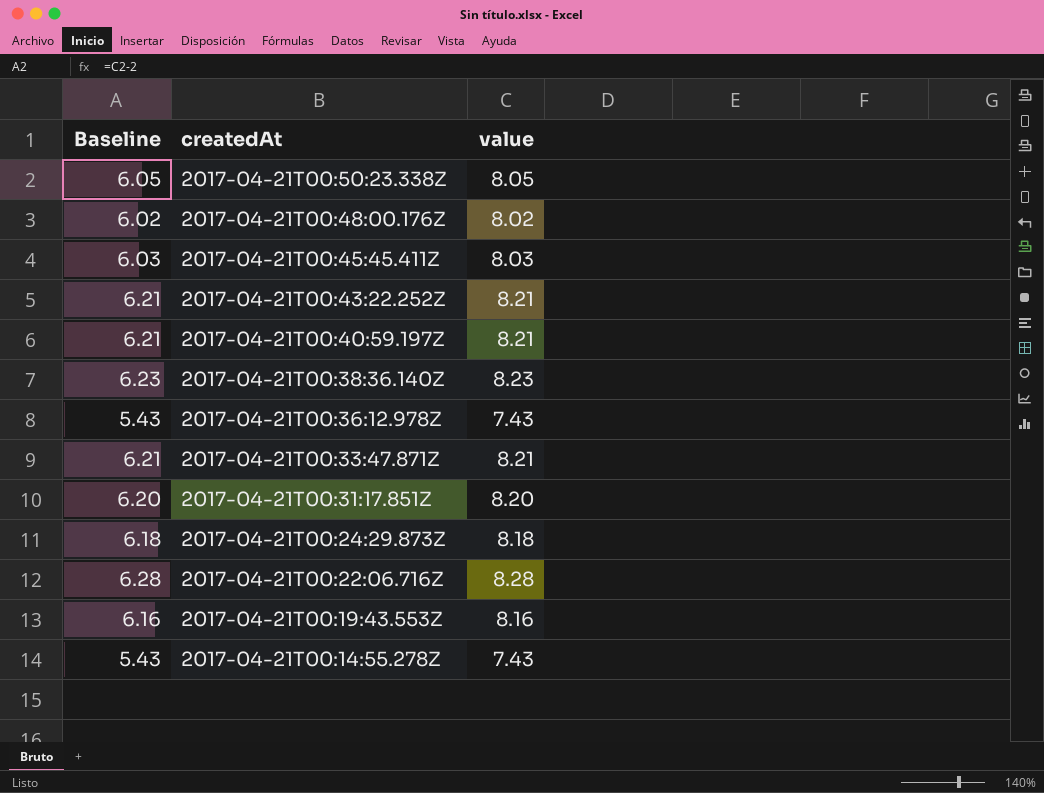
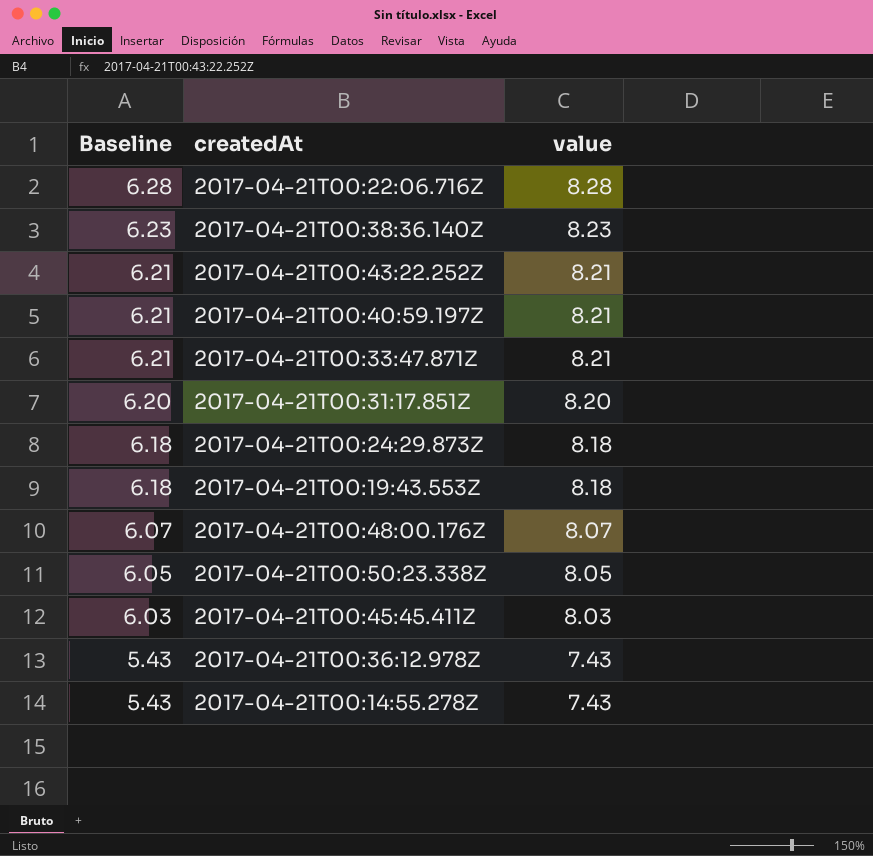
row order: createdAt descending -> Baseline descending
2017-04-21T00:19:43.553Z | Baseline: 6.16 -> 6.18
2017-04-21T00:19:43.553Z | value: 8.16 -> 8.18
2017-04-21T00:48:00.176Z | Baseline: 6.02 -> 6.07
2017-04-21T00:48:00.176Z | value: 8.02 -> 8.07

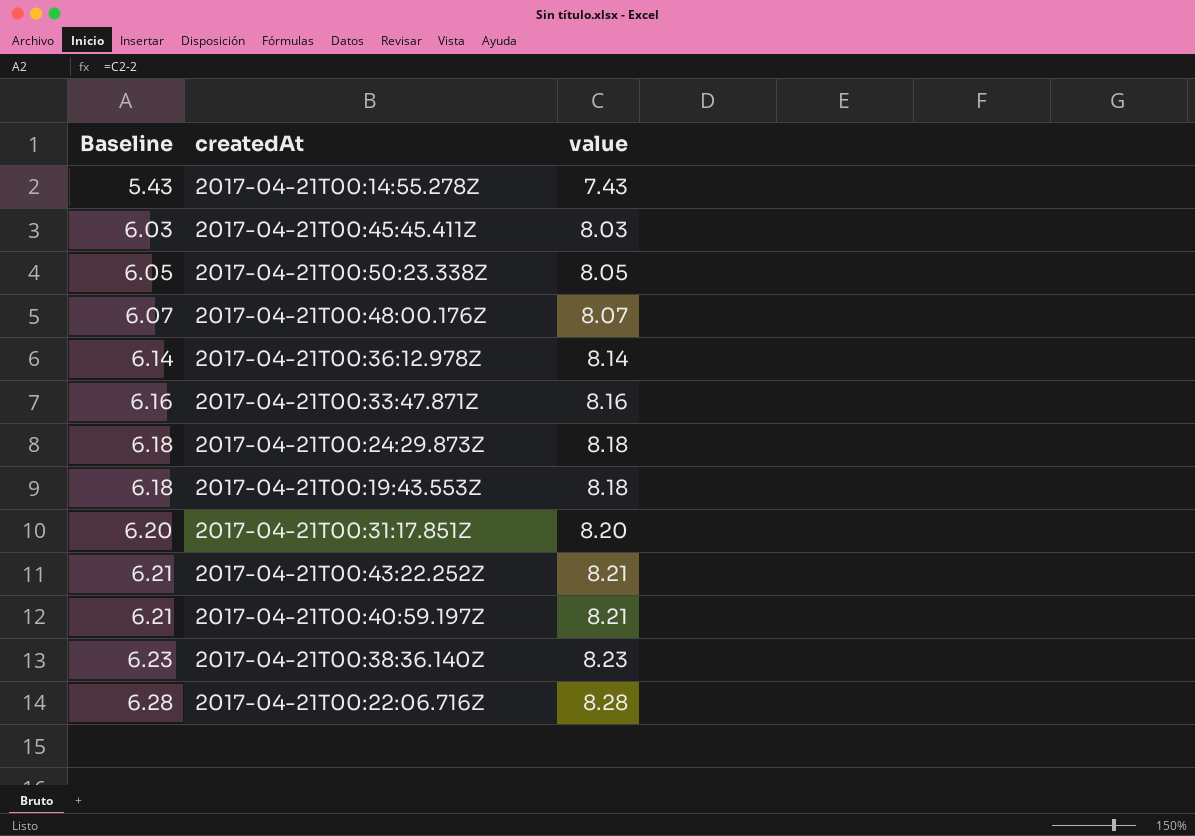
row order: Baseline descending -> Baseline ascending
2017-04-21T00:36:12.978Z | Baseline: 5.43 -> 6.14
2017-04-21T00:36:12.978Z | value: 7.43 -> 8.14
2017-04-21T00:33:47.871Z | Baseline: 6.21 -> 6.16
2017-04-21T00:33:47.871Z | value: 8.21 -> 8.16

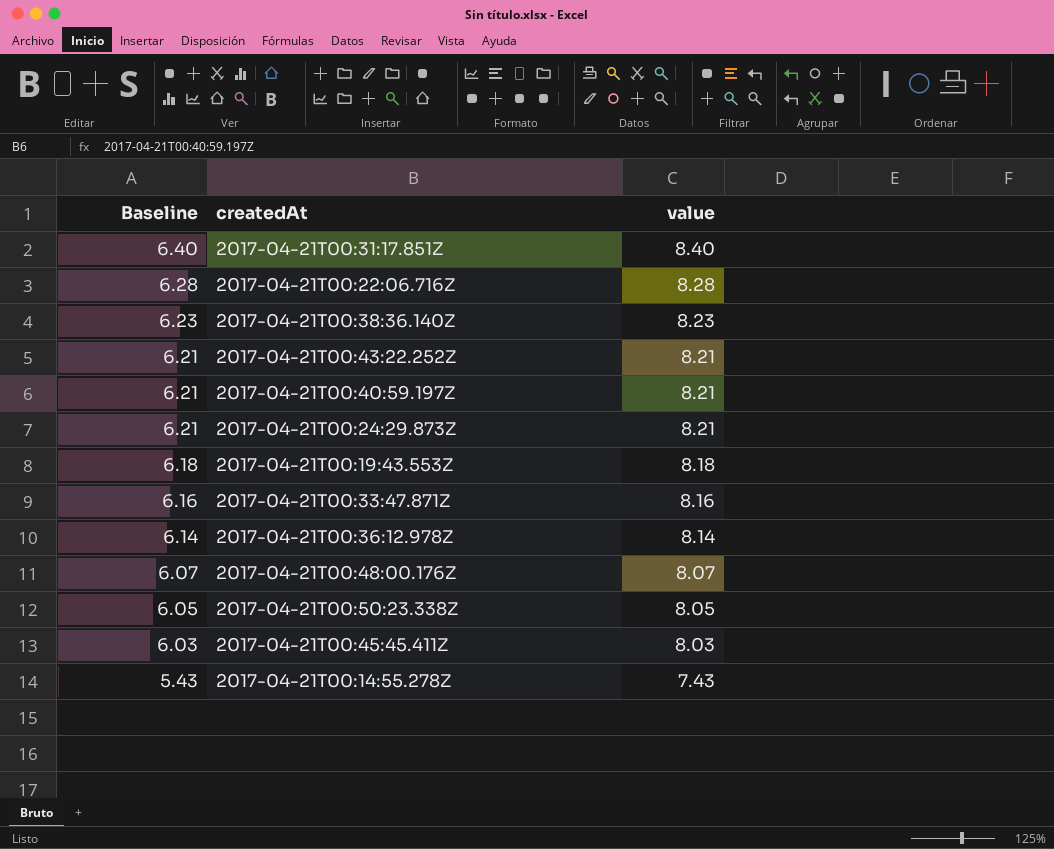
row order: Baseline ascending -> Baseline descending
2017-04-21T00:31:17.851Z | Baseline: 6.20 -> 6.40
2017-04-21T00:31:17.851Z | value: 8.20 -> 8.40
2017-04-21T00:24:29.873Z | Baseline: 6.18 -> 6.21
2017-04-21T00:24:29.873Z | value: 8.18 -> 8.21

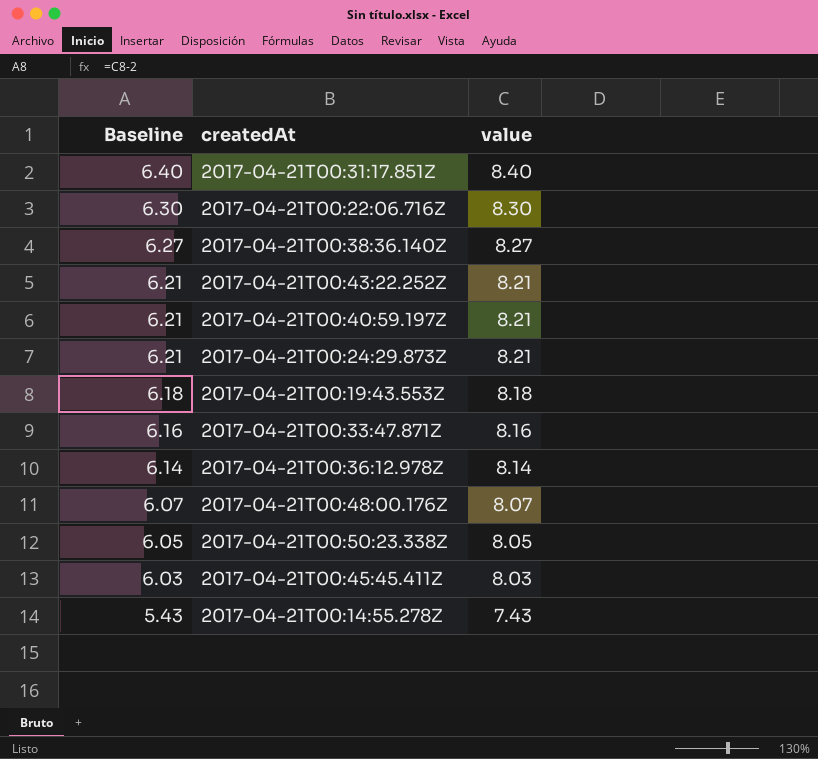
2017-04-21T00:22:06.716Z | Baseline: 6.28 -> 6.30
2017-04-21T00:22:06.716Z | value: 8.28 -> 8.30
2017-04-21T00:38:36.140Z | Baseline: 6.23 -> 6.27
2017-04-21T00:38:36.140Z | value: 8.23 -> 8.27

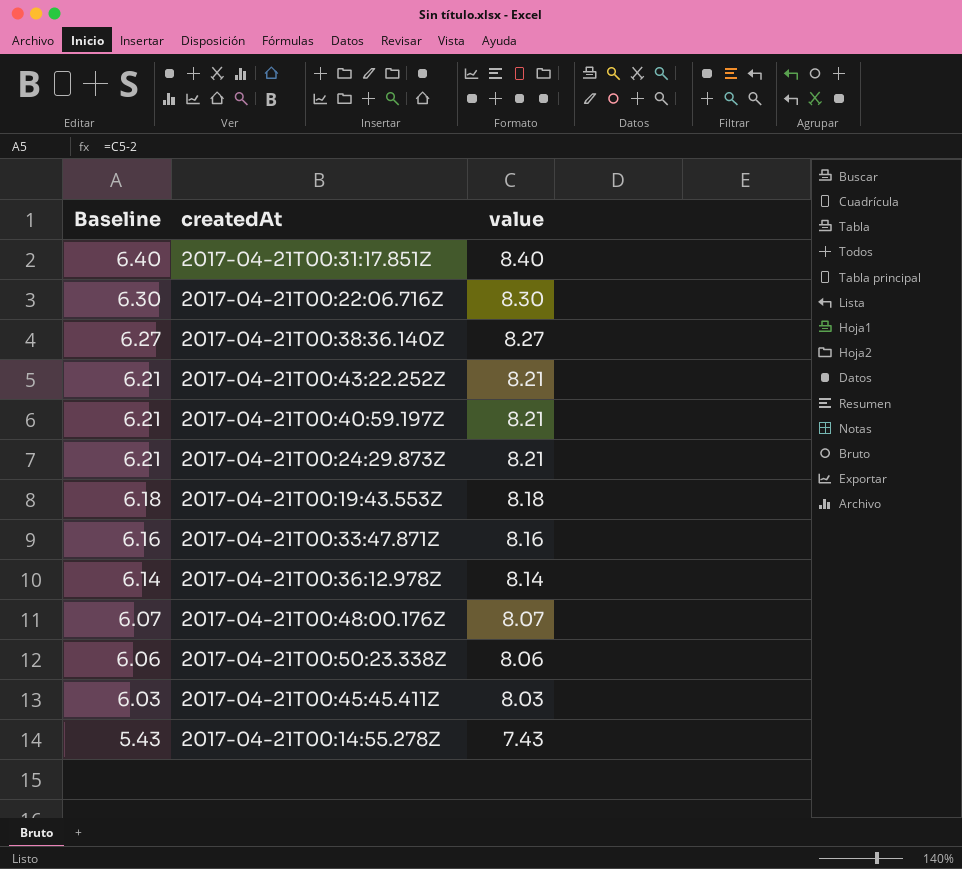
2017-04-21T00:50:23.338Z | Baseline: 6.05 -> 6.06
2017-04-21T00:50:23.338Z | value: 8.05 -> 8.06

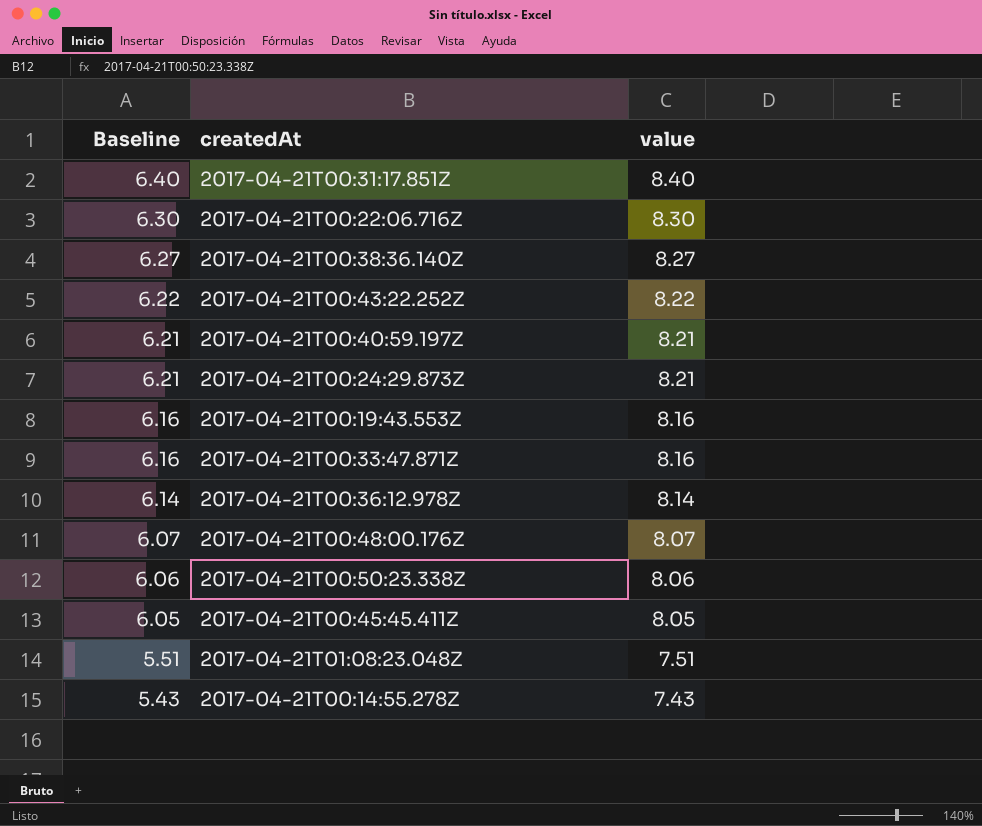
2017-04-21T00:43:22.252Z | Baseline: 6.21 -> 6.22
2017-04-21T00:43:22.252Z | value: 8.21 -> 8.22
2017-04-21T00:19:43.553Z | Baseline: 6.18 -> 6.16
2017-04-21T00:19:43.553Z | value: 8.18 -> 8.16
2017-04-21T00:45:45.411Z | Baseline: 6.03 -> 6.05
2017-04-21T00:45:45.411Z | value: 8.03 -> 8.05
row 2017-04-21T01:08:23.048Z: none -> 5.51 | 7.51

